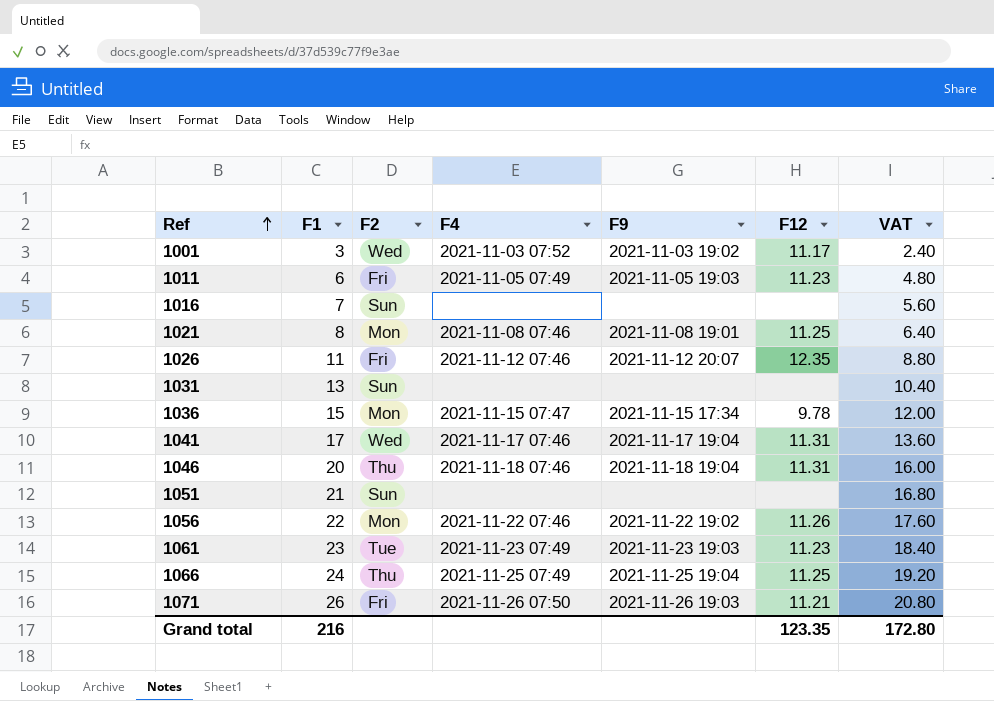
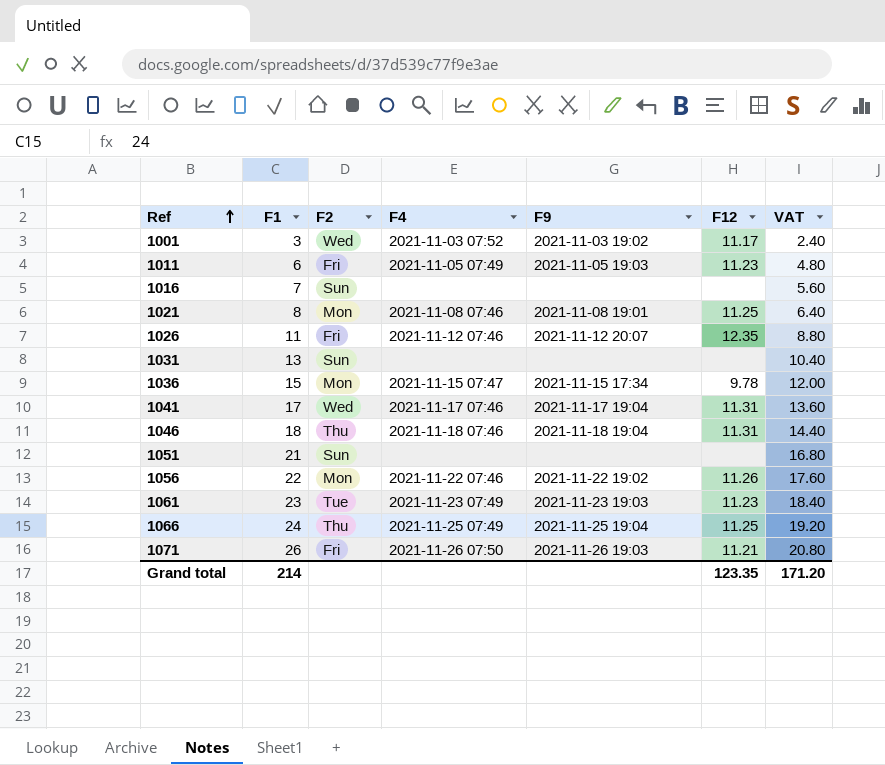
1046 | F1: 20 -> 18
1046 | VAT: 16.00 -> 14.40
Grand total | F1: 216 -> 214
Grand total | VAT: 172.80 -> 171.20

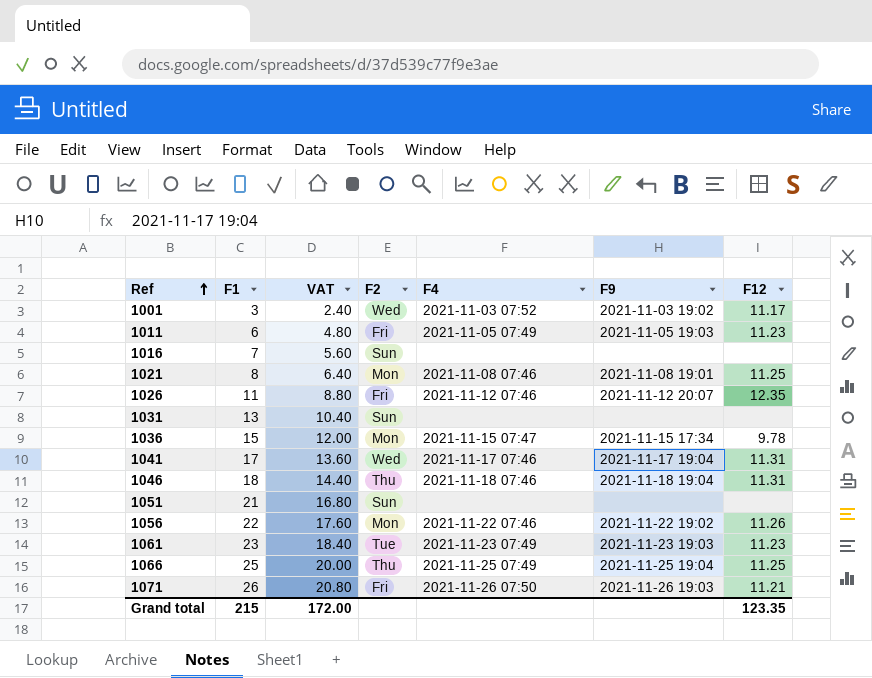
column VAT | position: 7 -> 3
1066 | F1: 24 -> 25
1066 | VAT: 19.20 -> 20.00
Grand total | F1: 214 -> 215
Grand total | VAT: 171.20 -> 172.00

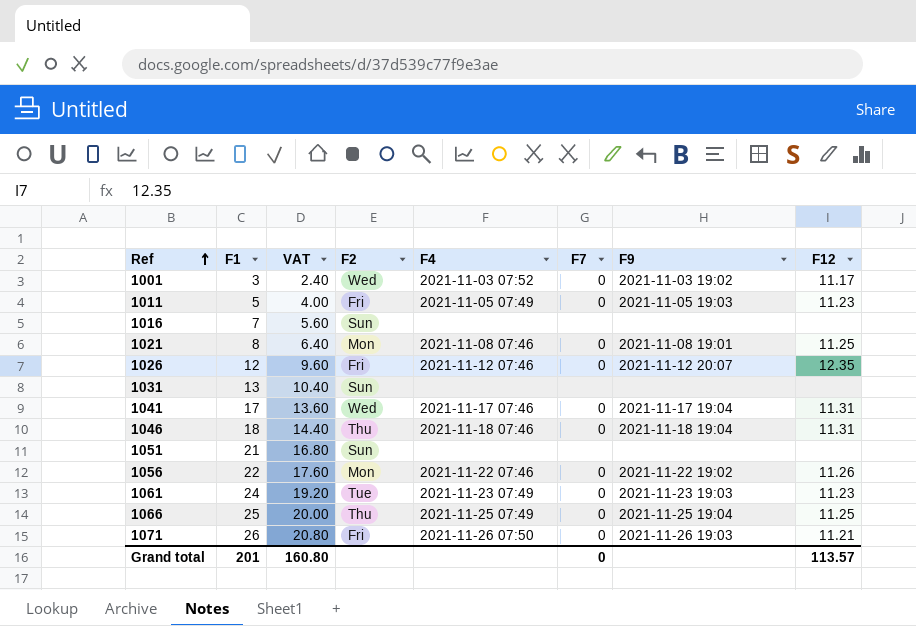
column F7 | position: none -> 6
row 1036: 15 | 12.00 | Mon | 2021-11-15 07:47 | 2021-11-15 17:34 | 9.78 -> none
1011 | F1: 6 -> 5
1011 | VAT: 4.80 -> 4.00
1026 | F1: 11 -> 12
1026 | VAT: 8.80 -> 9.60
1061 | F1: 23 -> 24
1061 | VAT: 18.40 -> 19.20
Grand total | F1: 215 -> 201
Grand total | VAT: 172.00 -> 160.80
Grand total | F12: 123.35 -> 113.57

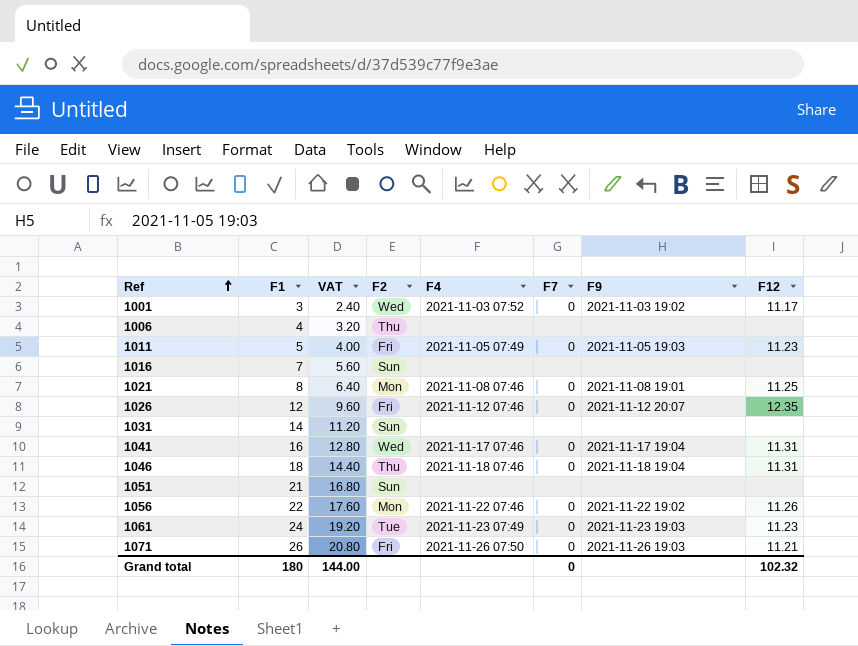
row 1066: 25 | 20.00 | Thu | 2021-11-25 07:49 | 0 | 2021-11-25 19:04 | 11.25 -> none
row 1006: none -> 4 | 3.20 | Thu | none | none | none | none
1031 | F1: 13 -> 14
1031 | VAT: 10.40 -> 11.20
1041 | F1: 17 -> 16
1041 | VAT: 13.60 -> 12.80
Grand total | F1: 201 -> 180
Grand total | VAT: 160.80 -> 144.00
Grand total | F12: 113.57 -> 102.32

